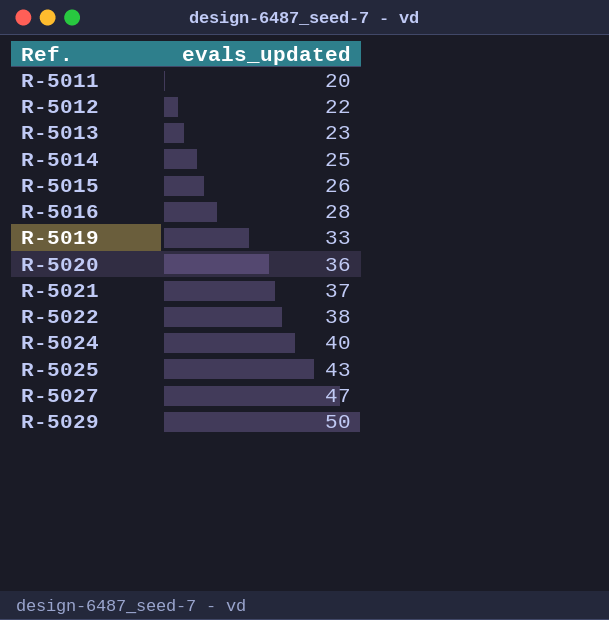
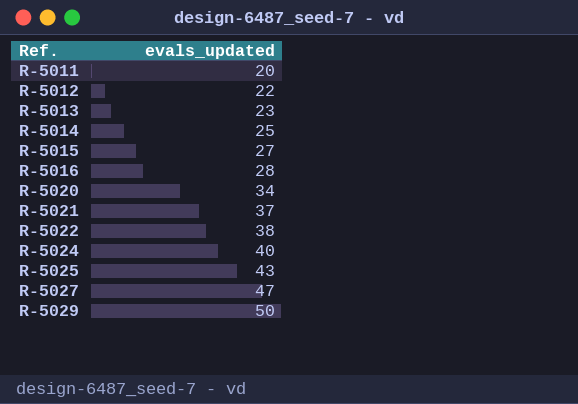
row R-5019: 33 -> none
R-5015 | evals_updated: 26 -> 27
R-5020 | evals_updated: 36 -> 34

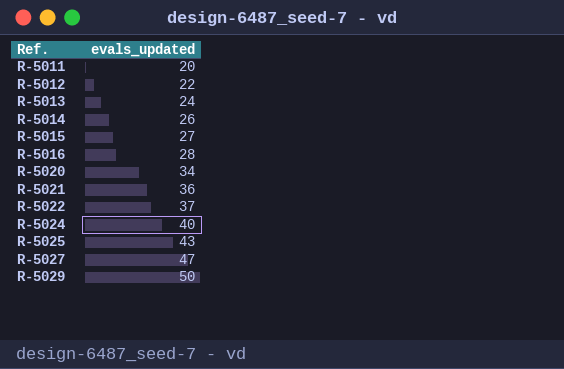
R-5013 | evals_updated: 23 -> 24
R-5014 | evals_updated: 25 -> 26
R-5021 | evals_updated: 37 -> 36
R-5022 | evals_updated: 38 -> 37

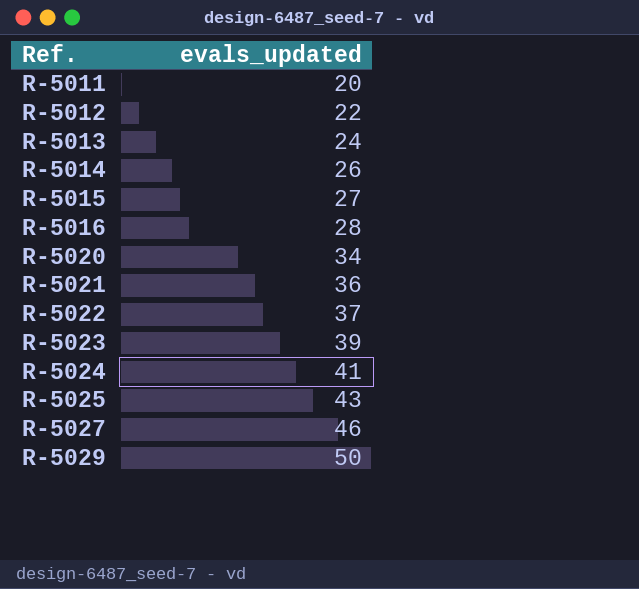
row R-5023: none -> 39
R-5024 | evals_updated: 40 -> 41
R-5027 | evals_updated: 47 -> 46

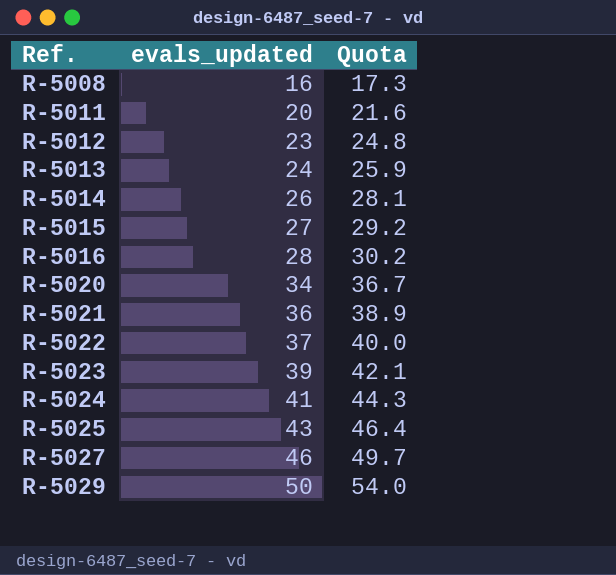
column Quota | formula: none -> [evals_updated] * 1.08
row R-5008: none -> 16 | 17.3
R-5012 | evals_updated: 22 -> 23

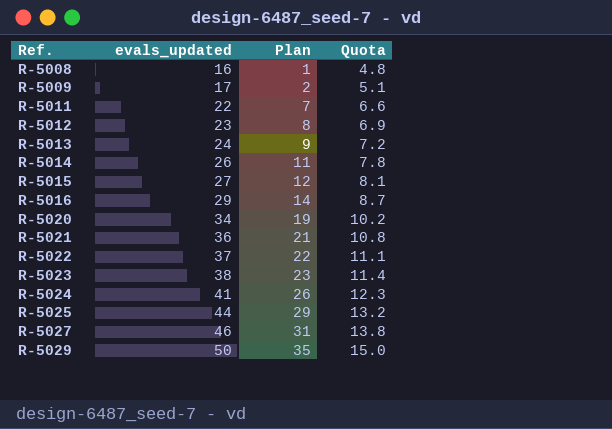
column Plan | formula: none -> [evals_updated] - 15
column Quota | formula: [evals_updated] * 1.08 -> [evals_updated] * 0.3
row R-5009: none -> 17 | 2 | 5.1
R-5011 | evals_updated: 20 -> 22
R-5016 | evals_updated: 28 -> 29
R-5023 | evals_updated: 39 -> 38
R-5025 | evals_updated: 43 -> 44

